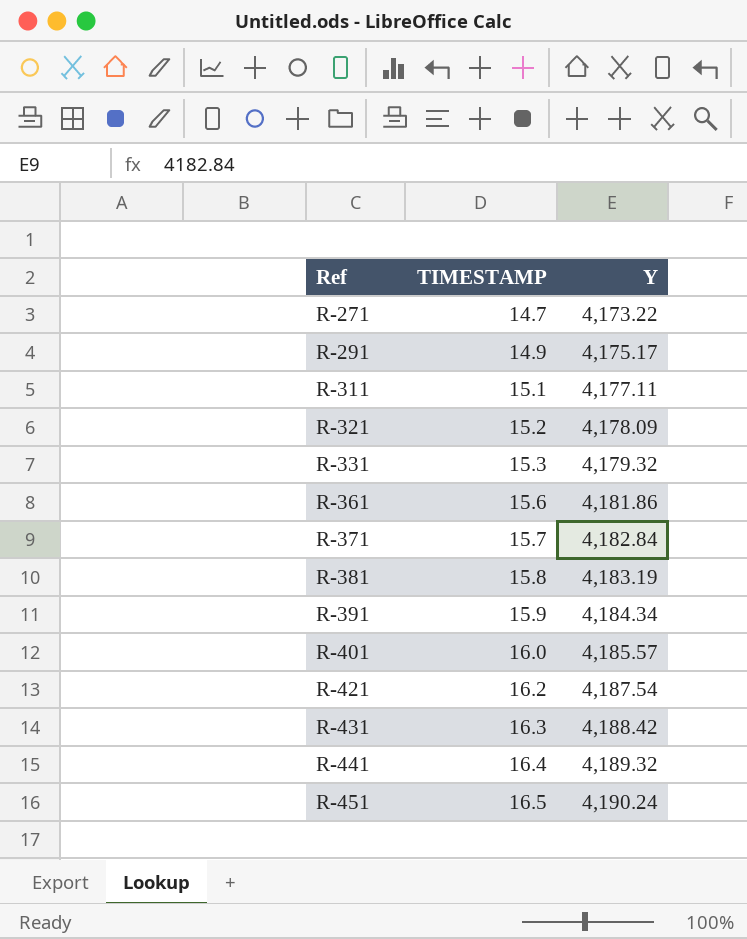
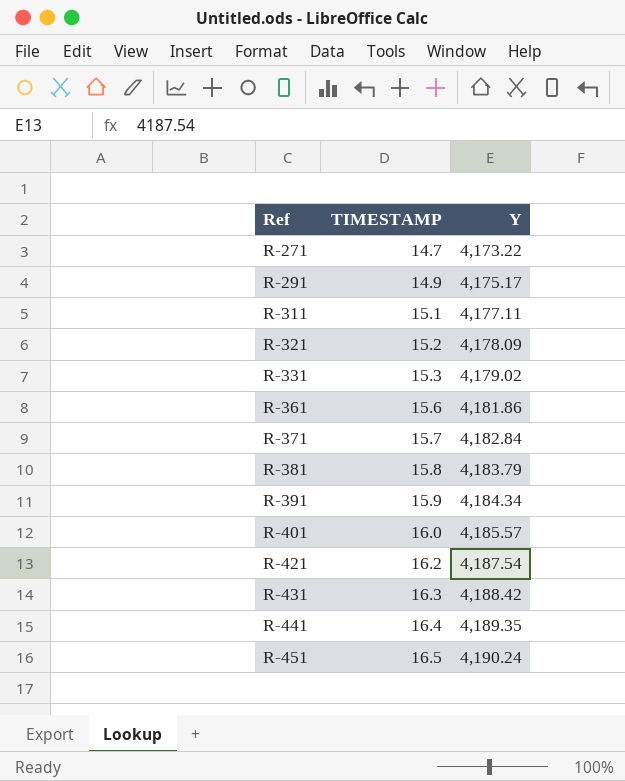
R-331 | Y: 4,179.32 -> 4,179.02
R-381 | Y: 4,183.19 -> 4,183.79
R-441 | Y: 4,189.32 -> 4,189.35

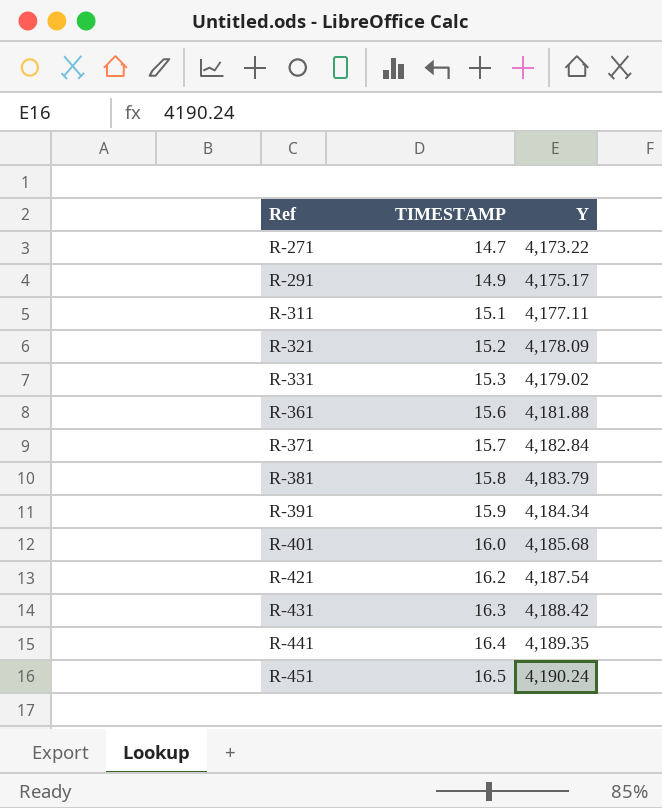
R-361 | Y: 4,181.86 -> 4,181.88
R-401 | Y: 4,185.57 -> 4,185.68

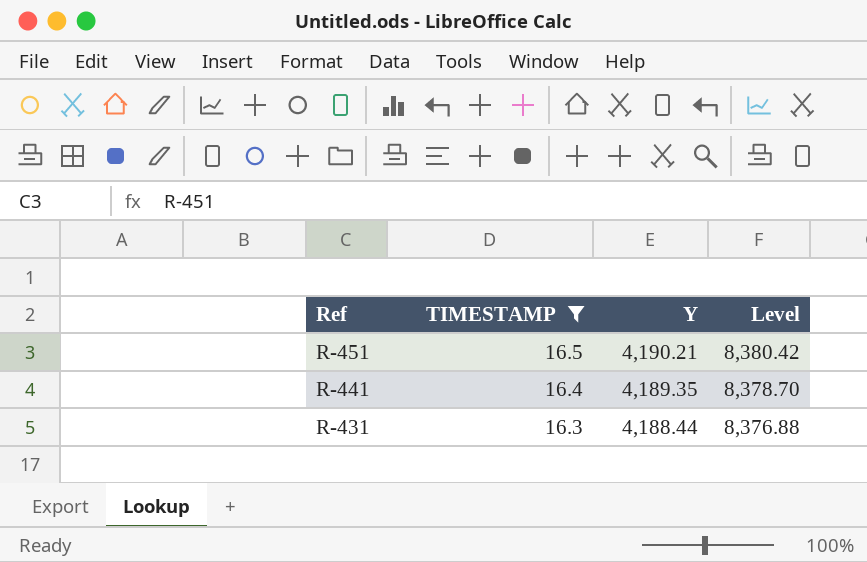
filter: none -> TIMESTAMP >= 16.3
row order: Ref ascending -> Ref descending
column Level | formula: none -> [Y] * 2
R-451 | Y: 4,190.24 -> 4,190.21
R-431 | Y: 4,188.42 -> 4,188.44

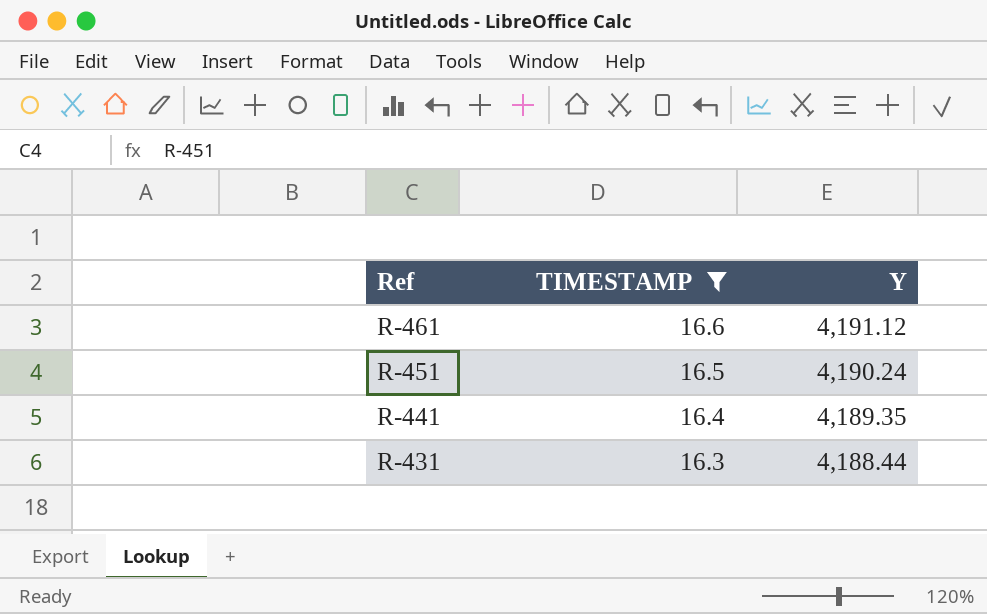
column Level | formula: [Y] * 2 -> none
row R-461: none -> 16.6 | 4,191.12
R-451 | Y: 4,190.21 -> 4,190.24

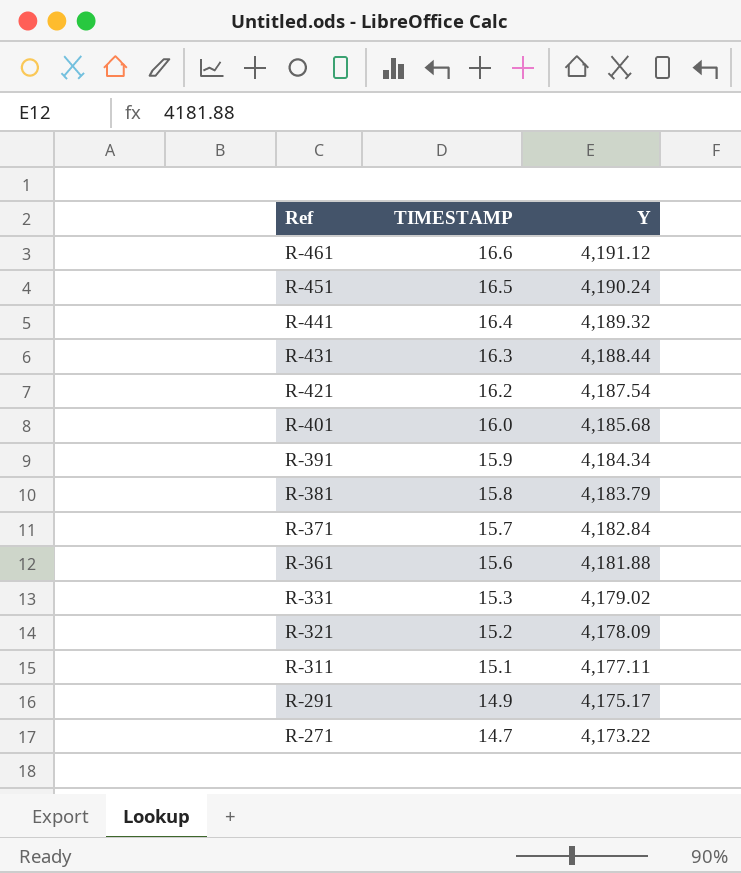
filter: TIMESTAMP >= 16.3 -> none
R-441 | Y: 4,189.35 -> 4,189.32

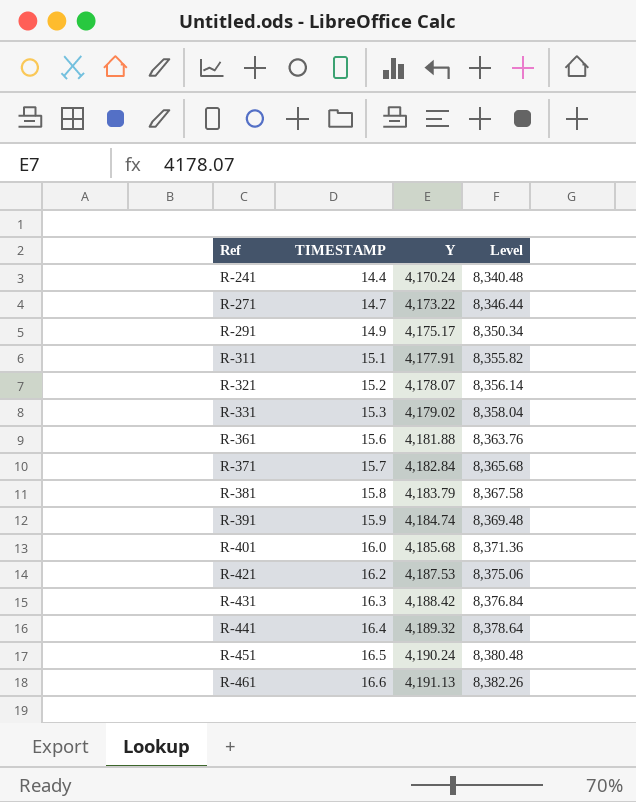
row order: Ref descending -> Ref ascending
column Level | formula: none -> [Y] * 2
row R-241: none -> 14.4 | 4,170.24 | 8,340.48
R-311 | Y: 4,177.11 -> 4,177.91
R-321 | Y: 4,178.09 -> 4,178.07
R-391 | Y: 4,184.34 -> 4,184.74
R-421 | Y: 4,187.54 -> 4,187.53
R-431 | Y: 4,188.44 -> 4,188.42
R-461 | Y: 4,191.12 -> 4,191.13

